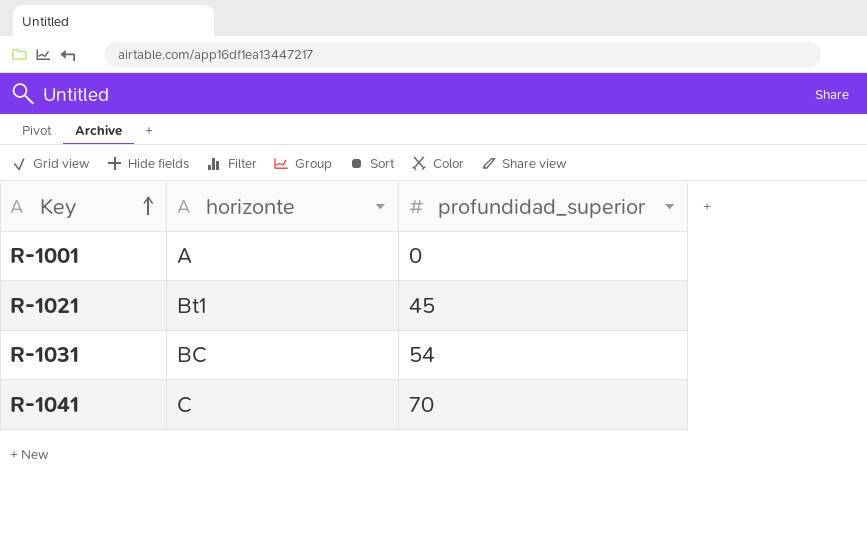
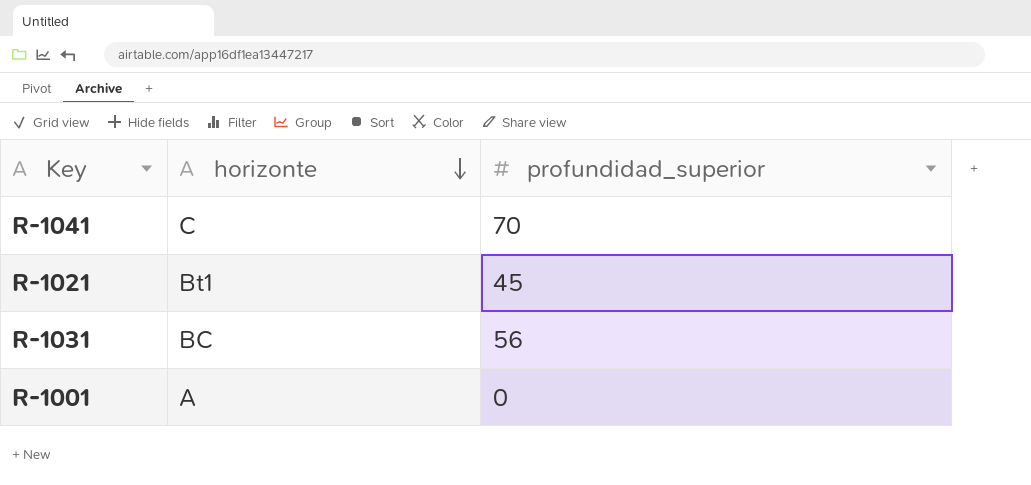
row order: Key ascending -> horizonte descending
R-1031 | profundidad_superior: 54 -> 56

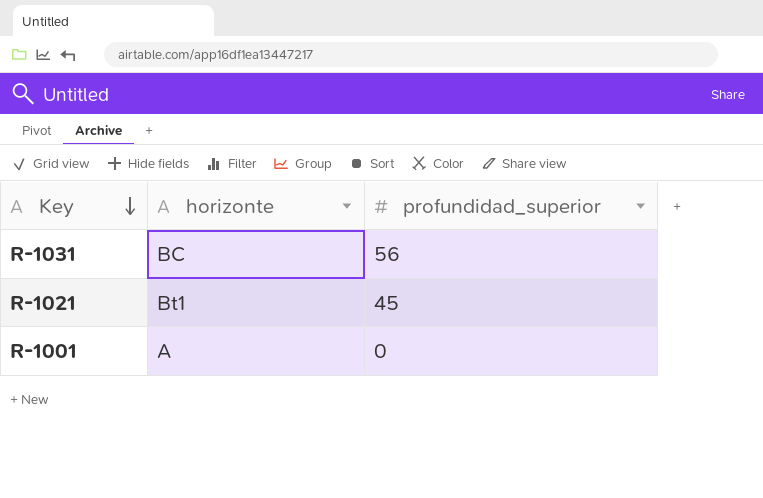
row order: horizonte descending -> Key descending
row R-1041: C | 70 -> none

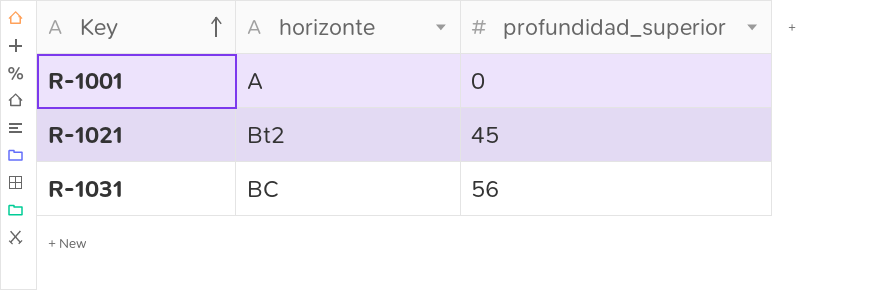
row order: Key descending -> Key ascending
R-1021 | horizonte: Bt1 -> Bt2

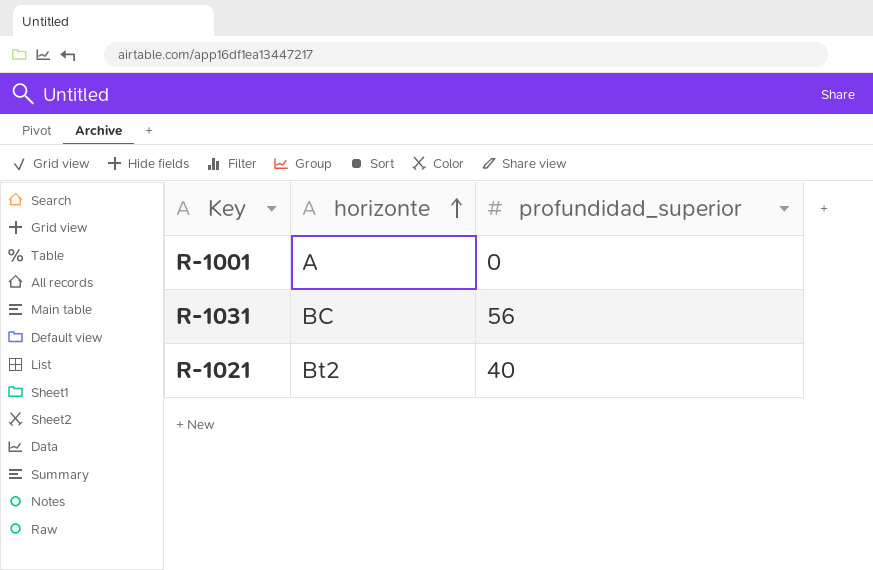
row order: Key ascending -> horizonte ascending
R-1021 | profundidad_superior: 45 -> 40

